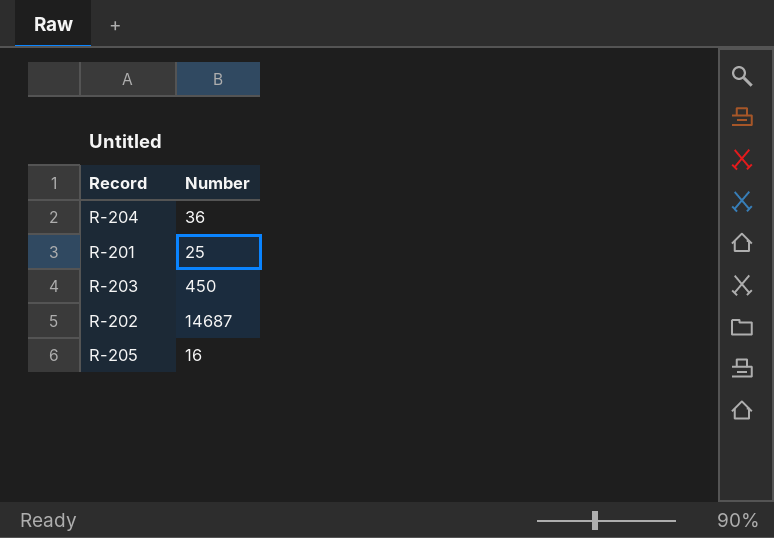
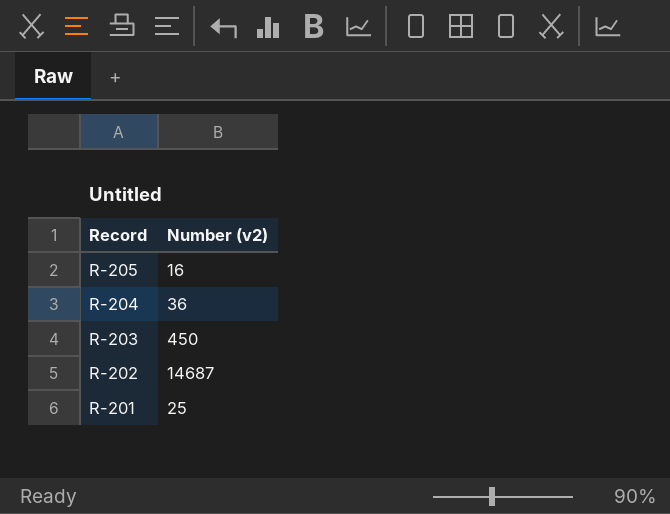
row order: none -> Record descending
column name: Number -> Number (v2)

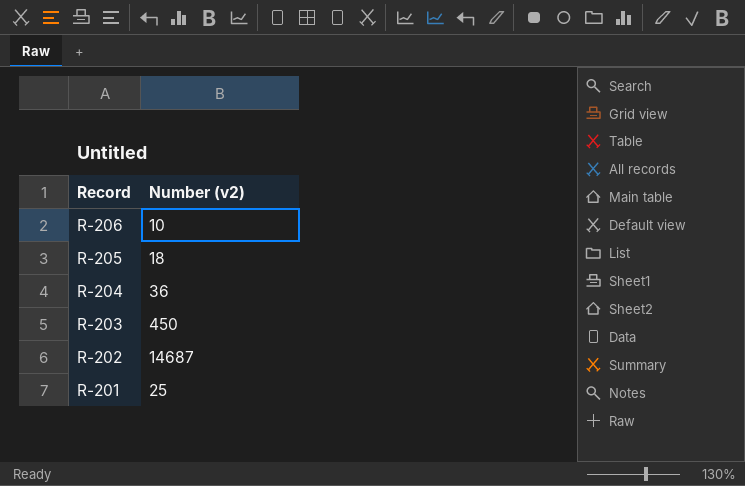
row R-206: none -> 10
R-205 | Number (v2): 16 -> 18

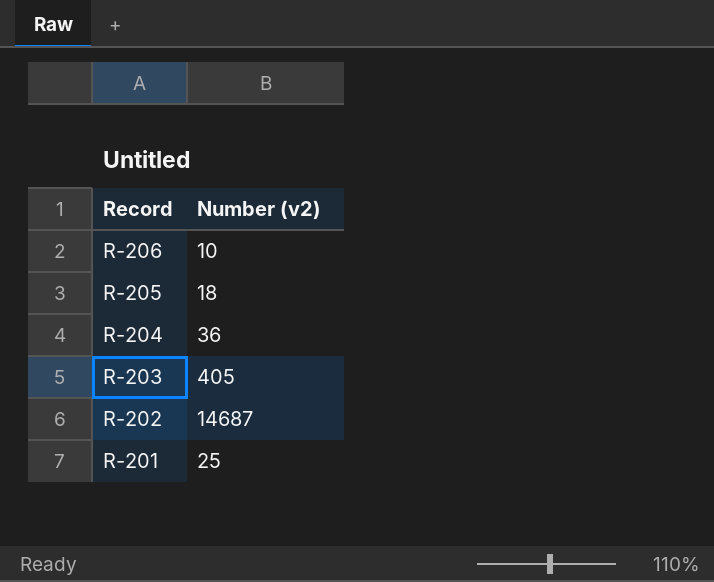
R-203 | Number (v2): 450 -> 405

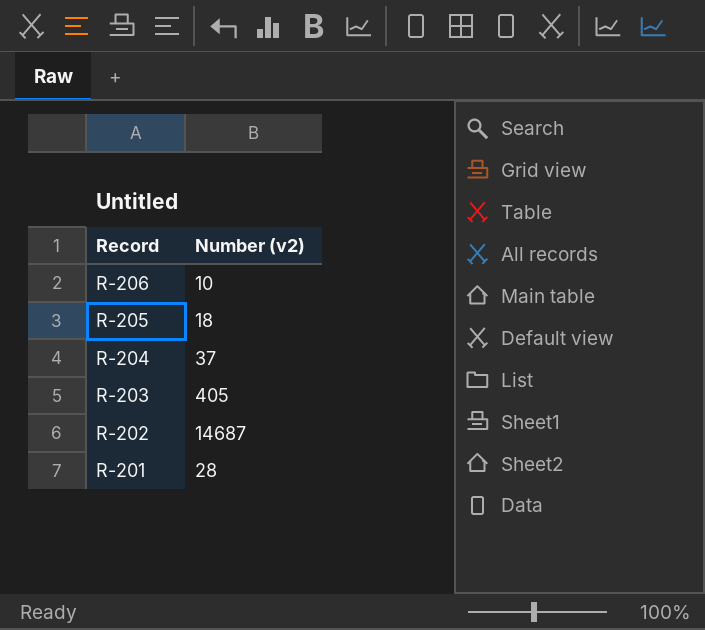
R-204 | Number (v2): 36 -> 37
R-201 | Number (v2): 25 -> 28

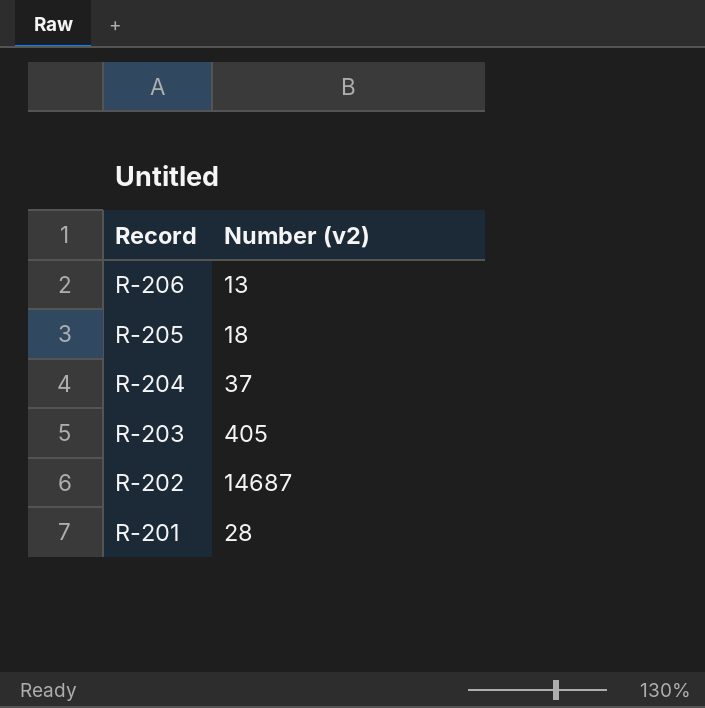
R-206 | Number (v2): 10 -> 13

